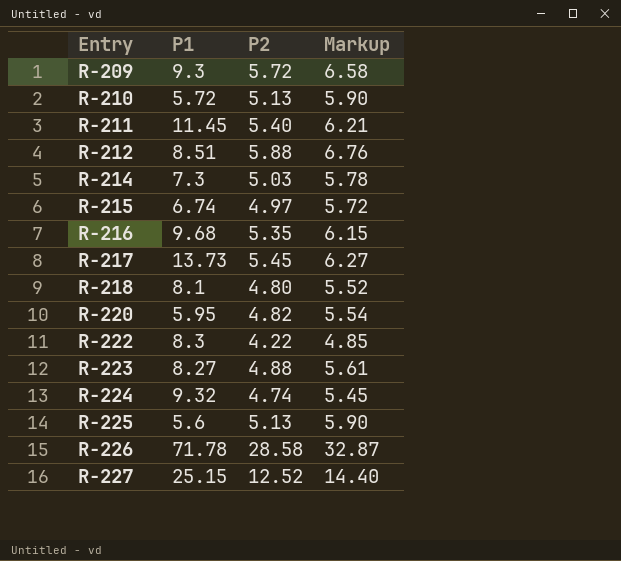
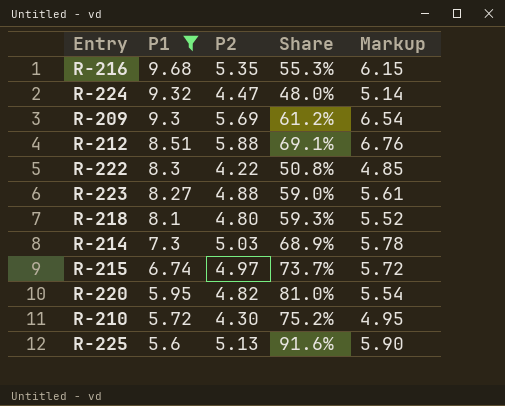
filter: none -> P1 <= 9.68
row order: Entry ascending -> P1 descending
column Share | formula: none -> [P2] / [P1]
R-224 | P2: 4.74 -> 4.47
R-224 | Markup: 5.45 -> 5.14
R-209 | P2: 5.72 -> 5.69
R-209 | Markup: 6.58 -> 6.54
R-210 | P2: 5.13 -> 4.30
R-210 | Markup: 5.90 -> 4.95

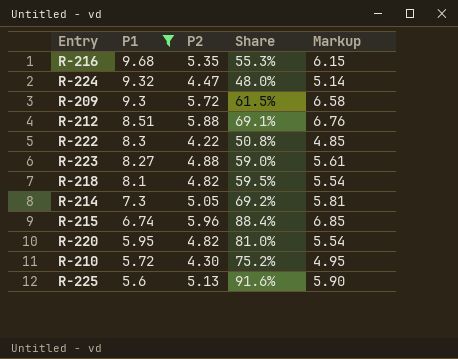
R-209 | P2: 5.69 -> 5.72
R-209 | Share: 61.2% -> 61.5%
R-209 | Markup: 6.54 -> 6.58
R-218 | P2: 4.80 -> 4.82
R-218 | Share: 59.3% -> 59.5%
R-218 | Markup: 5.52 -> 5.54
R-214 | P2: 5.03 -> 5.05
R-214 | Share: 68.9% -> 69.2%
R-214 | Markup: 5.78 -> 5.81
R-215 | P2: 4.97 -> 5.96
R-215 | Share: 73.7% -> 88.4%
R-215 | Markup: 5.72 -> 6.85

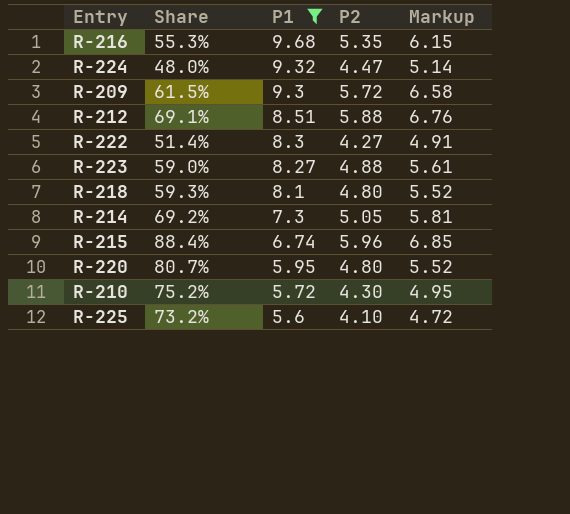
column Share | position: 4 -> 2
R-222 | Share: 50.8% -> 51.4%
R-222 | P2: 4.22 -> 4.27
R-222 | Markup: 4.85 -> 4.91
R-218 | Share: 59.5% -> 59.3%
R-218 | P2: 4.82 -> 4.80
R-218 | Markup: 5.54 -> 5.52
R-220 | Share: 81.0% -> 80.7%
R-220 | P2: 4.82 -> 4.80
R-220 | Markup: 5.54 -> 5.52
R-225 | Share: 91.6% -> 73.2%
R-225 | P2: 5.13 -> 4.10
R-225 | Markup: 5.90 -> 4.72

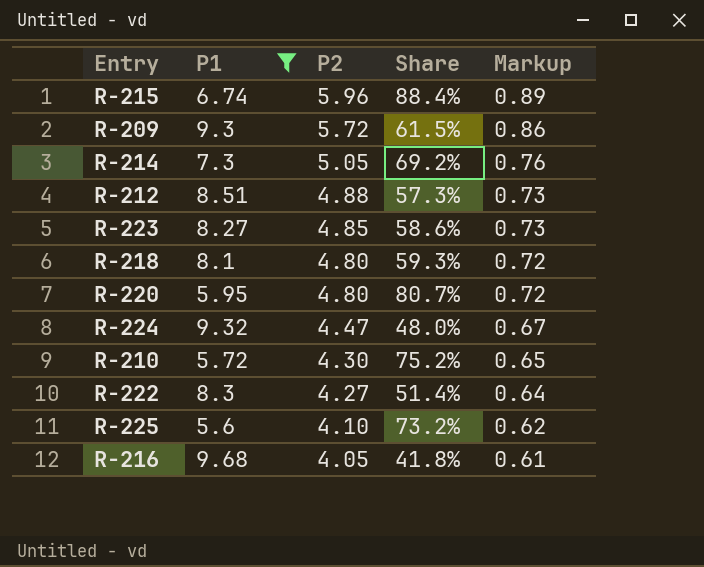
row order: P1 descending -> P2 descending
column Share | position: 2 -> 4
column Markup | formula: [P2] * 1.15 -> [P2] * 0.15
R-212 | P2: 5.88 -> 4.88
R-212 | Share: 69.1% -> 57.3%
R-223 | P2: 4.88 -> 4.85
R-223 | Share: 59.0% -> 58.6%
R-216 | P2: 5.35 -> 4.05
R-216 | Share: 55.3% -> 41.8%

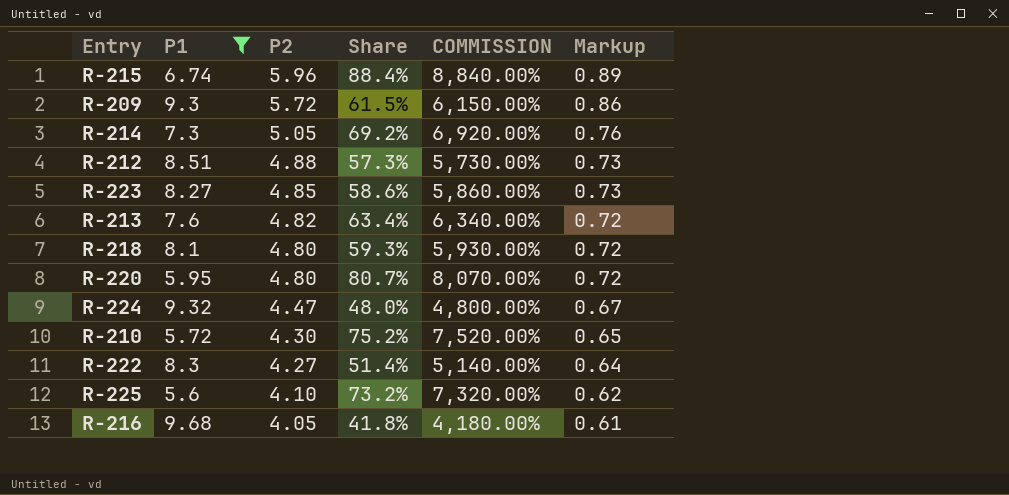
column COMMISSION | formula: none -> [Share] * 100
row R-213: none -> 7.6 | 4.82 | 63.4% | 6,340.00% | 0.72

